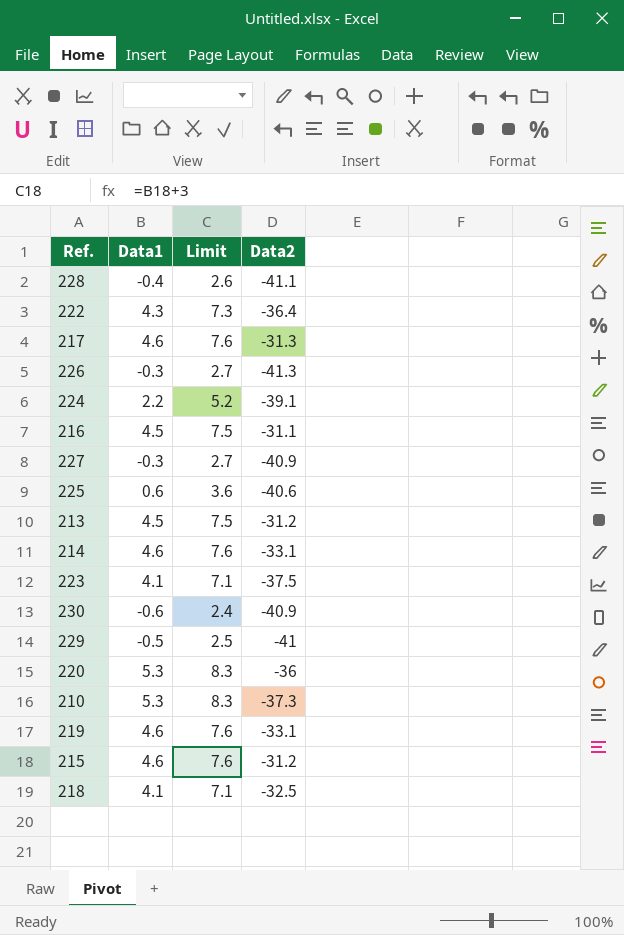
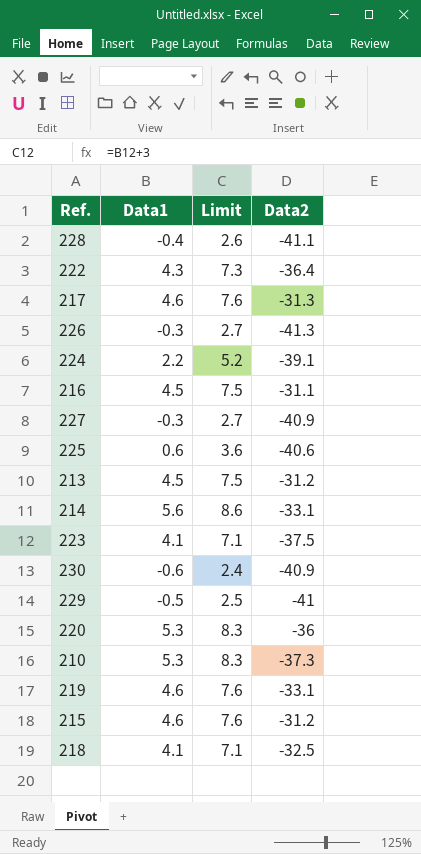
214 | Data1: 4.6 -> 5.6
214 | Limit: 7.6 -> 8.6

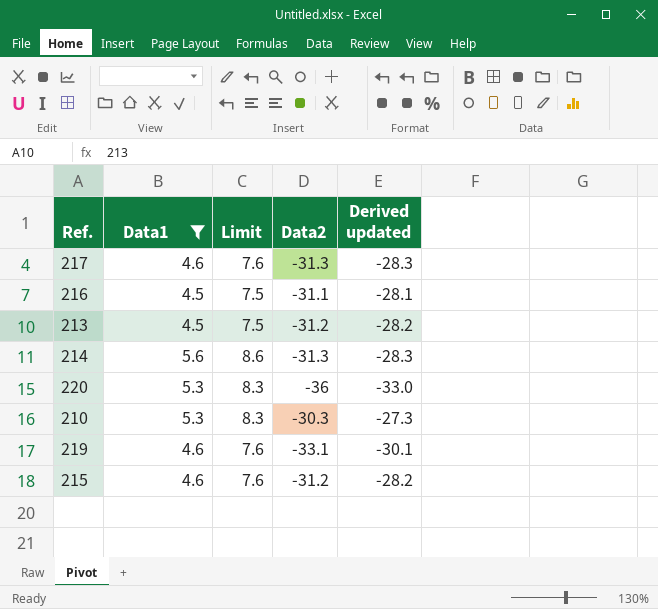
filter: none -> Data1 >= 4.5
column Derived updated | formula: none -> [Data2] + 3
214 | Data2: -33.1 -> -31.3
210 | Data2: -37.3 -> -30.3

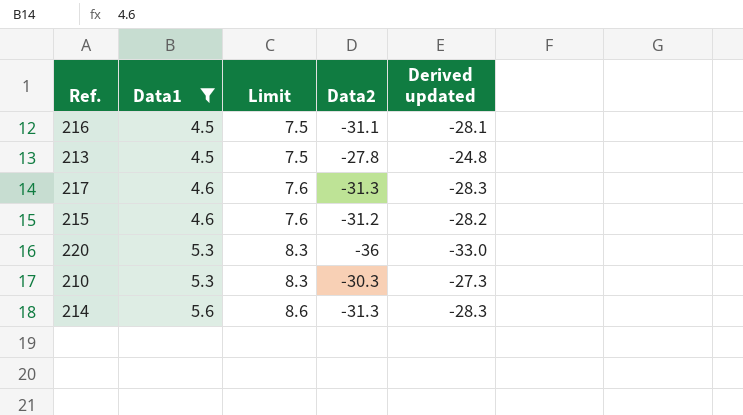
row order: none -> Data1 ascending
row 219: 4.6 | 7.6 | -33.1 | -30.1 -> none
213 | Data2: -31.2 -> -27.8
213 | Derived updated: -28.2 -> -24.8

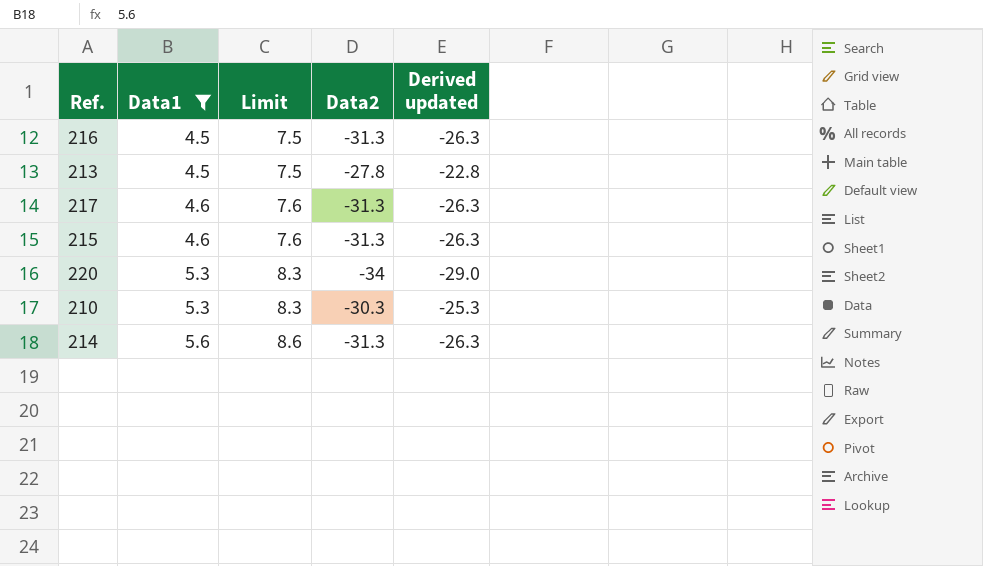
column Derived updated | formula: [Data2] + 3 -> [Data2] + 5
216 | Data2: -31.1 -> -31.3
215 | Data2: -31.2 -> -31.3
220 | Data2: -36 -> -34

